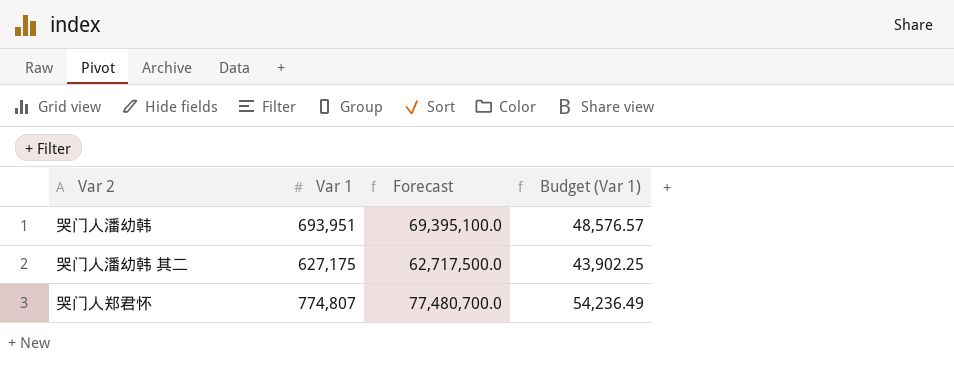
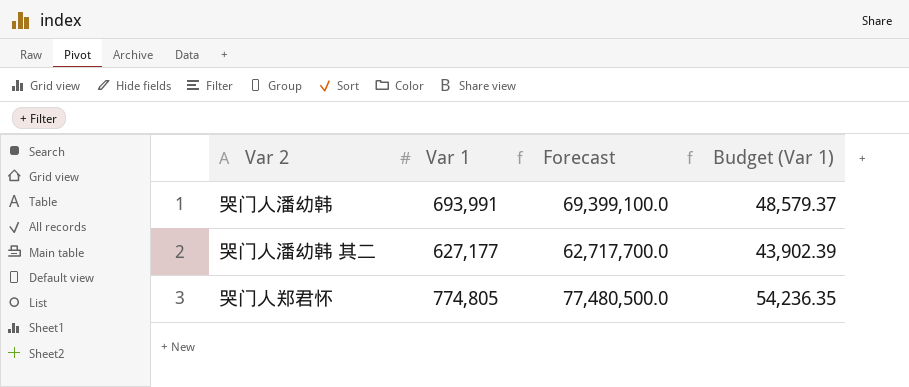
哭门人潘幼韩 | Var 1: 693,951 -> 693,991
哭门人潘幼韩 | Forecast: 69,395,100.0 -> 69,399,100.0
哭门人潘幼韩 | Budget (Var 1): 48,576.57 -> 48,579.37
哭门人潘幼韩 其二 | Var 1: 627,175 -> 627,177
哭门人潘幼韩 其二 | Forecast: 62,717,500.0 -> 62,717,700.0
哭门人潘幼韩 其二 | Budget (Var 1): 43,902.25 -> 43,902.39
哭门人郑君怀 | Var 1: 774,807 -> 774,805
哭门人郑君怀 | Forecast: 77,480,700.0 -> 77,480,500.0
哭门人郑君怀 | Budget (Var 1): 54,236.49 -> 54,236.35

